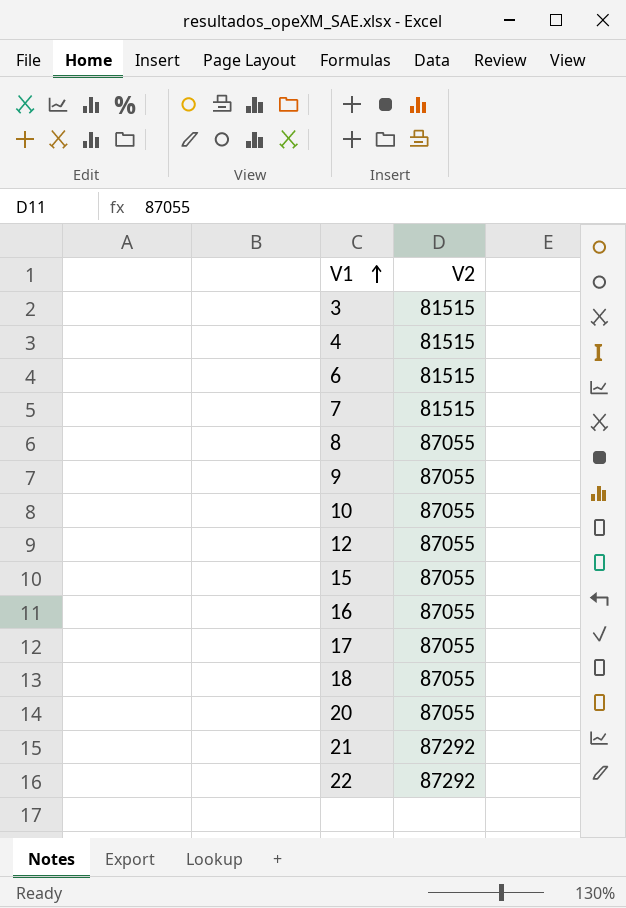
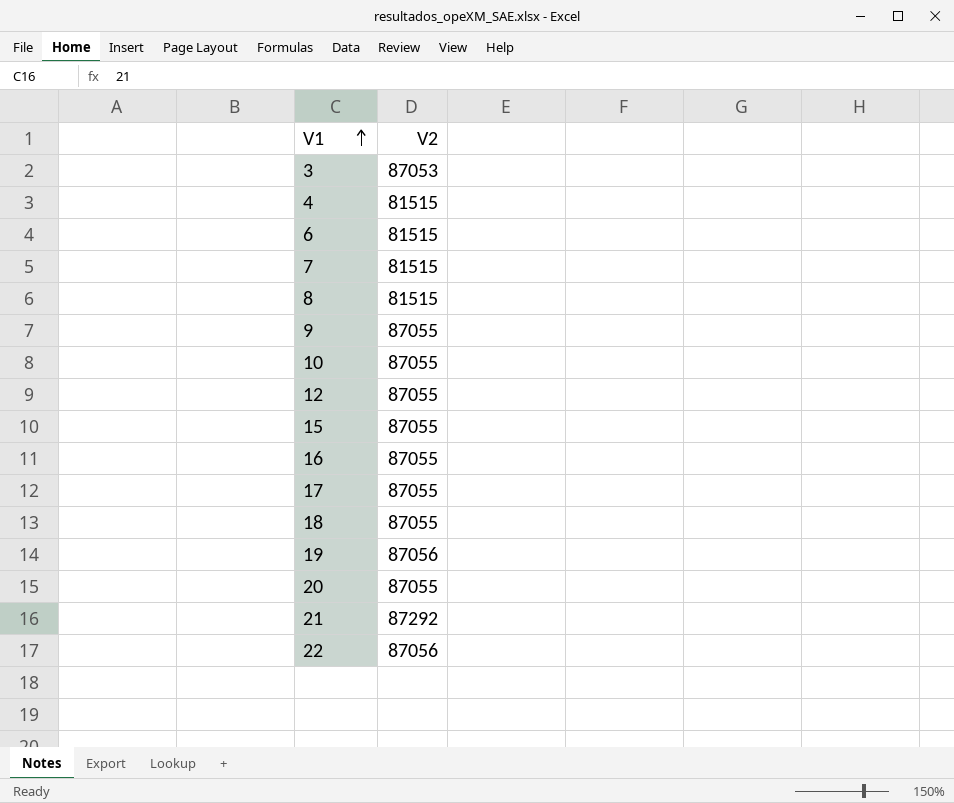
3 | V2: 81515 -> 87053
8 | V2: 87055 -> 81515
row 19: none -> 87056
22 | V2: 87292 -> 87056

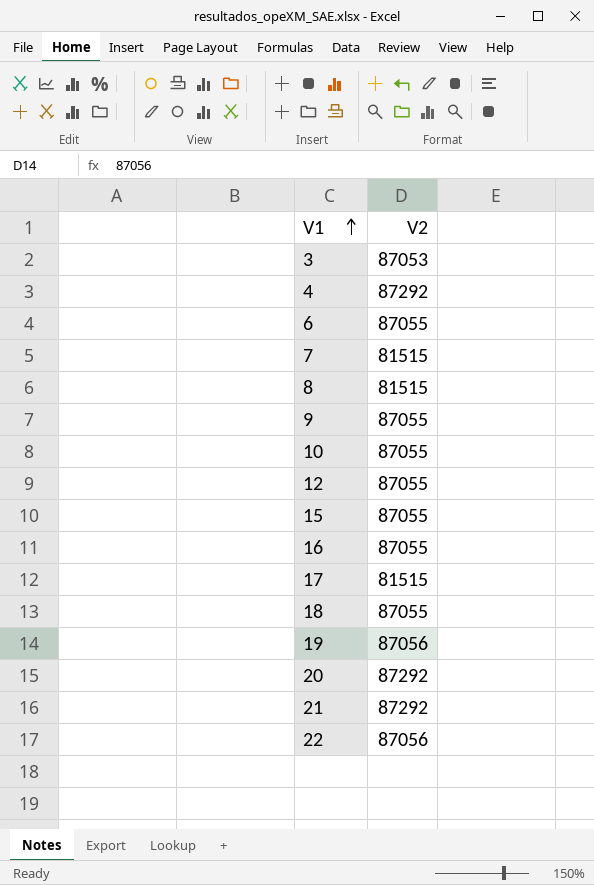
4 | V2: 81515 -> 87292
6 | V2: 81515 -> 87055
17 | V2: 87055 -> 81515
20 | V2: 87055 -> 87292

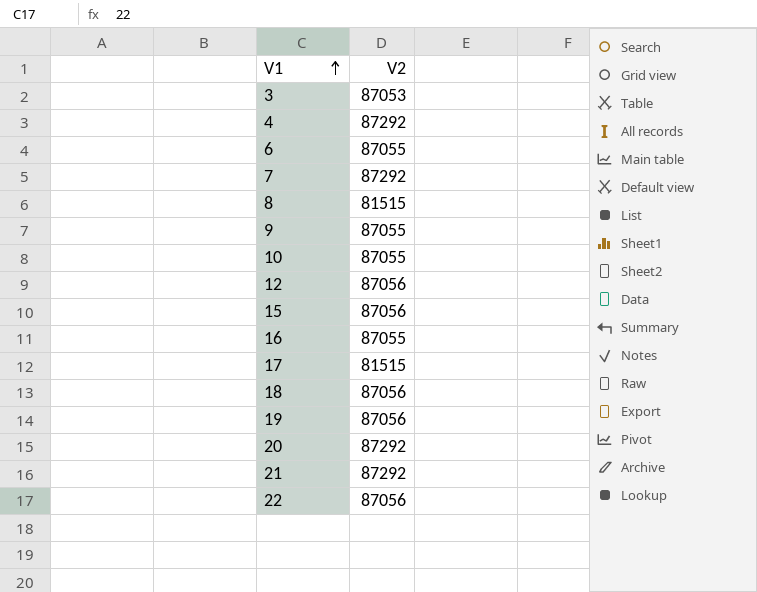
7 | V2: 81515 -> 87292
12 | V2: 87055 -> 87056
15 | V2: 87055 -> 87056
18 | V2: 87055 -> 87056

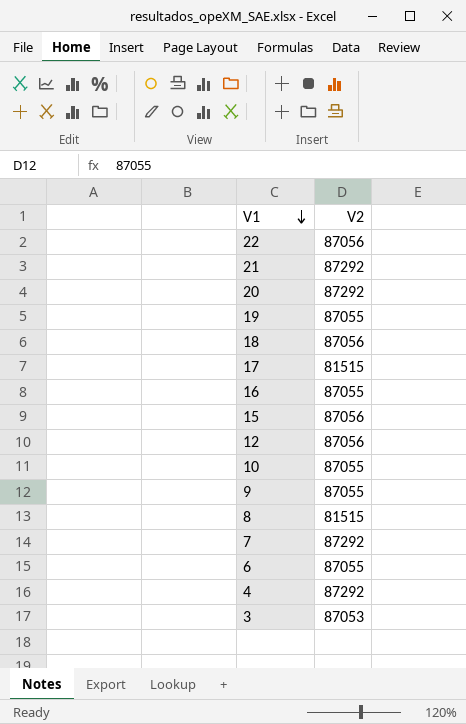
row order: V1 ascending -> V1 descending
19 | V2: 87056 -> 87055

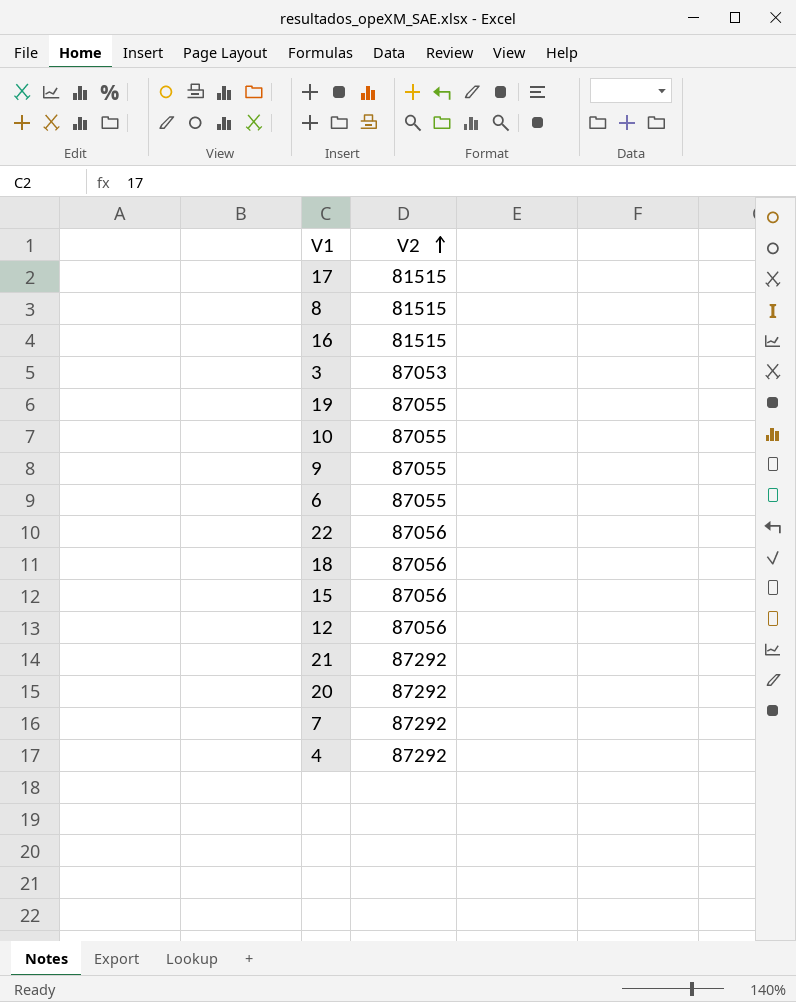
row order: V1 descending -> V2 ascending
16 | V2: 87055 -> 81515

